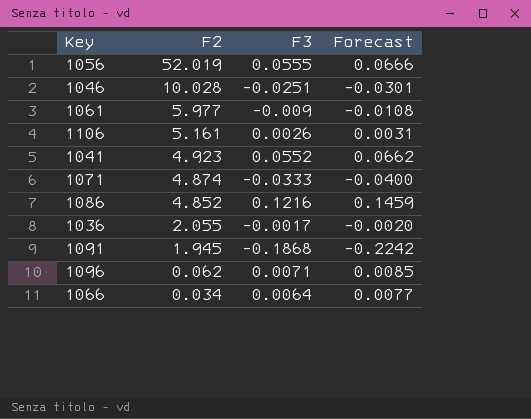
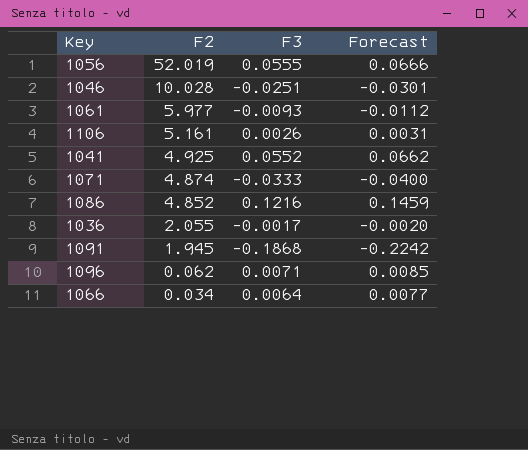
1061 | F3: -0.009 -> -0.0093
1061 | Forecast: -0.0108 -> -0.0112
1041 | F2: 4.923 -> 4.925

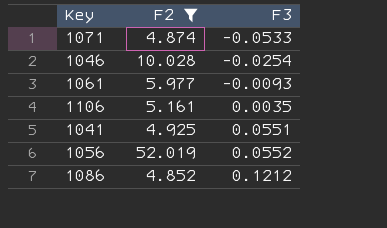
filter: none -> F2 >= 4.852
row order: F2 descending -> F3 ascending
column Forecast | formula: [F3] * 1.2 -> none
1071 | F3: -0.0333 -> -0.0533
1046 | F3: -0.0251 -> -0.0254
1106 | F3: 0.0026 -> 0.0035
1041 | F3: 0.0552 -> 0.0551
1056 | F3: 0.0555 -> 0.0552
1086 | F3: 0.1216 -> 0.1212

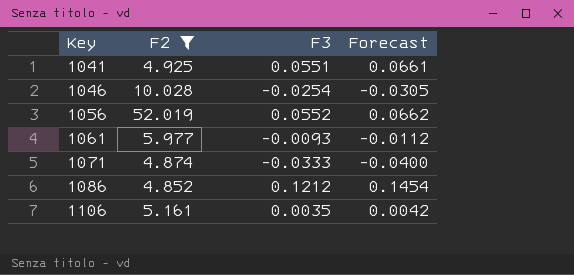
row order: F3 ascending -> Key ascending
column Forecast | formula: none -> [F3] * 1.2
1071 | F3: -0.0533 -> -0.0333

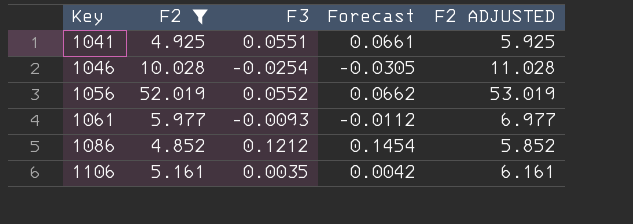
column F2 ADJUSTED | formula: none -> [F2] + 1
row 1071: 4.874 | -0.0333 | -0.0400 -> none

